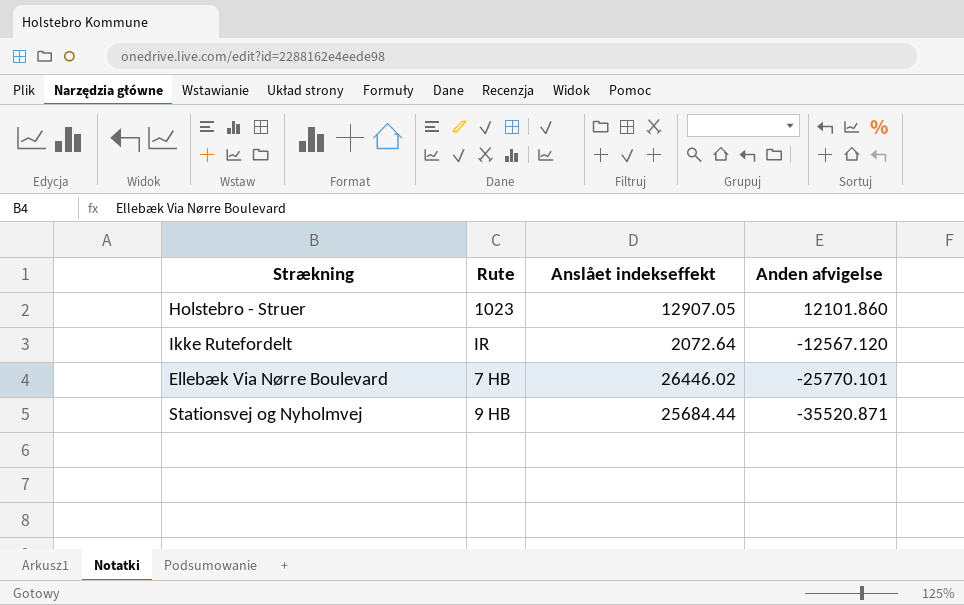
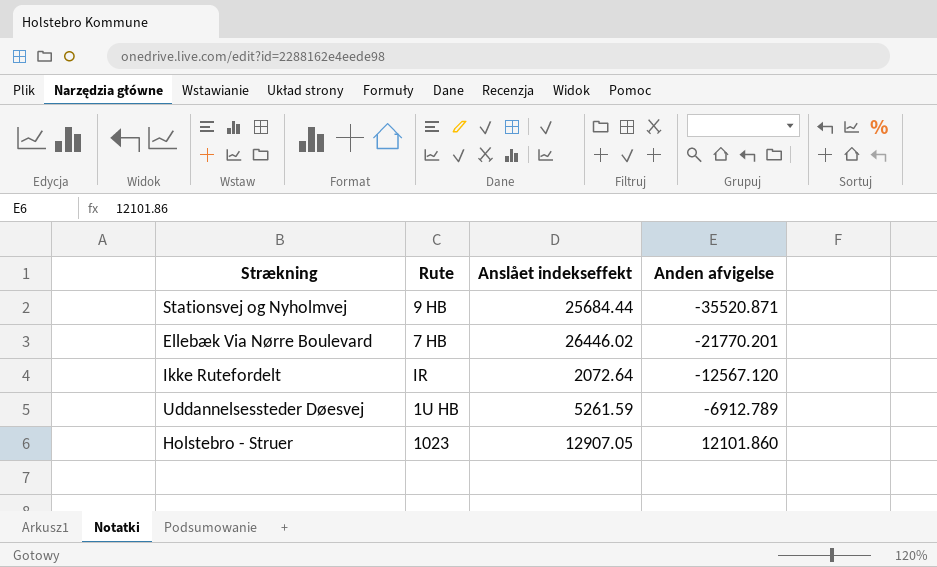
row order: Anden afvigelse descending -> Anden afvigelse ascending
Ellebæk Via Nørre Boulevard | Anden afvigelse: -25770.101 -> -21770.201
row Uddannelsessteder Døesvej: none -> 1U HB | 5261.59 | -6912.789

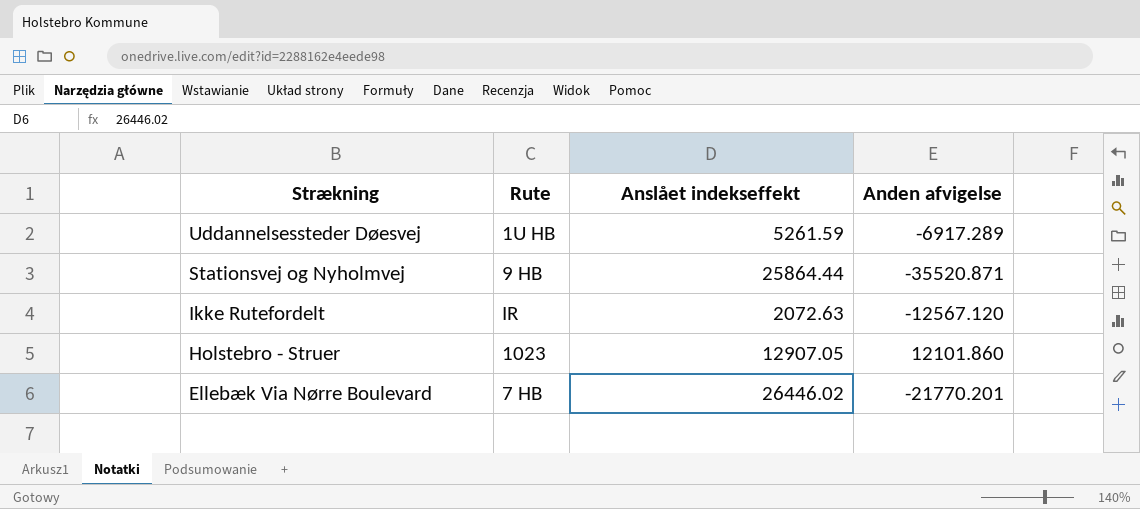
row order: Anden afvigelse ascending -> Strækning descending
Uddannelsessteder Døesvej | Anden afvigelse: -6912.789 -> -6917.289
Stationsvej og Nyholmvej | Anslået indekseffekt: 25684.44 -> 25864.44
Ikke Rutefordelt | Anslået indekseffekt: 2072.64 -> 2072.63

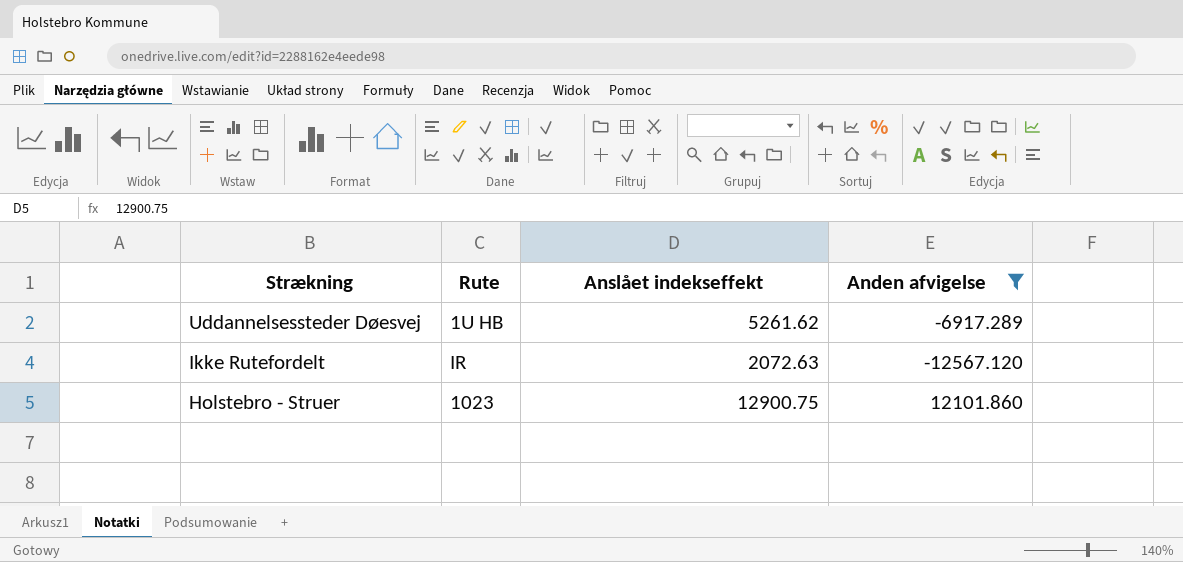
filter: none -> Anden afvigelse >= -12567.120
Uddannelsessteder Døesvej | Anslået indekseffekt: 5261.59 -> 5261.62
Holstebro - Struer | Anslået indekseffekt: 12907.05 -> 12900.75

